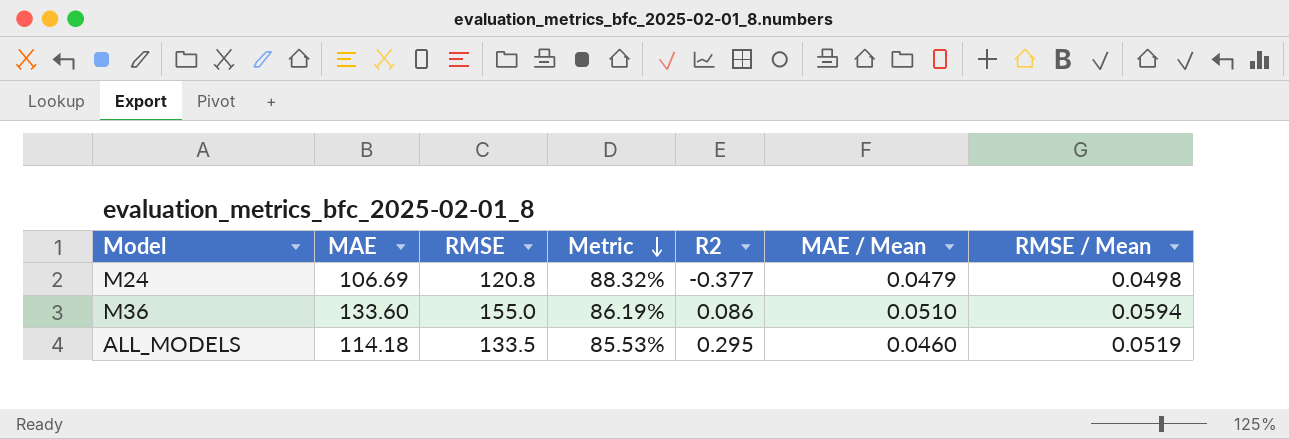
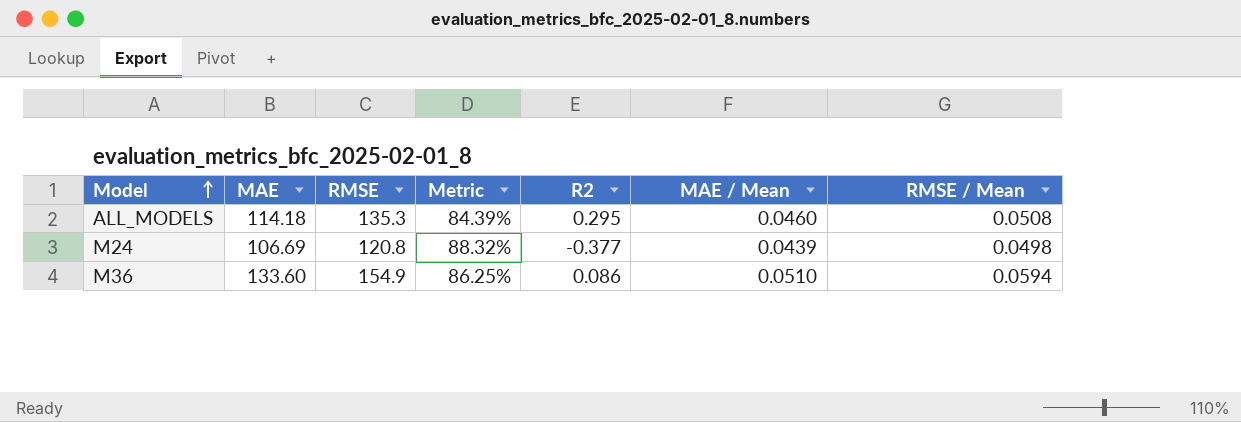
row order: Metric descending -> Model ascending
ALL_MODELS | RMSE: 133.5 -> 135.3
ALL_MODELS | Metric: 85.53% -> 84.39%
ALL_MODELS | RMSE / Mean: 0.0519 -> 0.0508
M24 | MAE / Mean: 0.0479 -> 0.0439
M36 | RMSE: 155.0 -> 154.9
M36 | Metric: 86.19% -> 86.25%

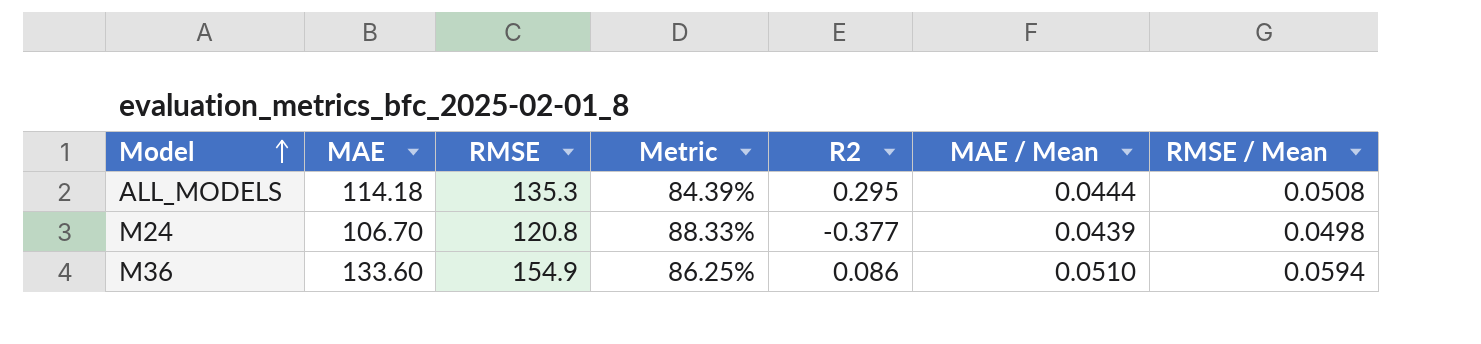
ALL_MODELS | MAE / Mean: 0.0460 -> 0.0444
M24 | MAE: 106.69 -> 106.70
M24 | Metric: 88.32% -> 88.33%

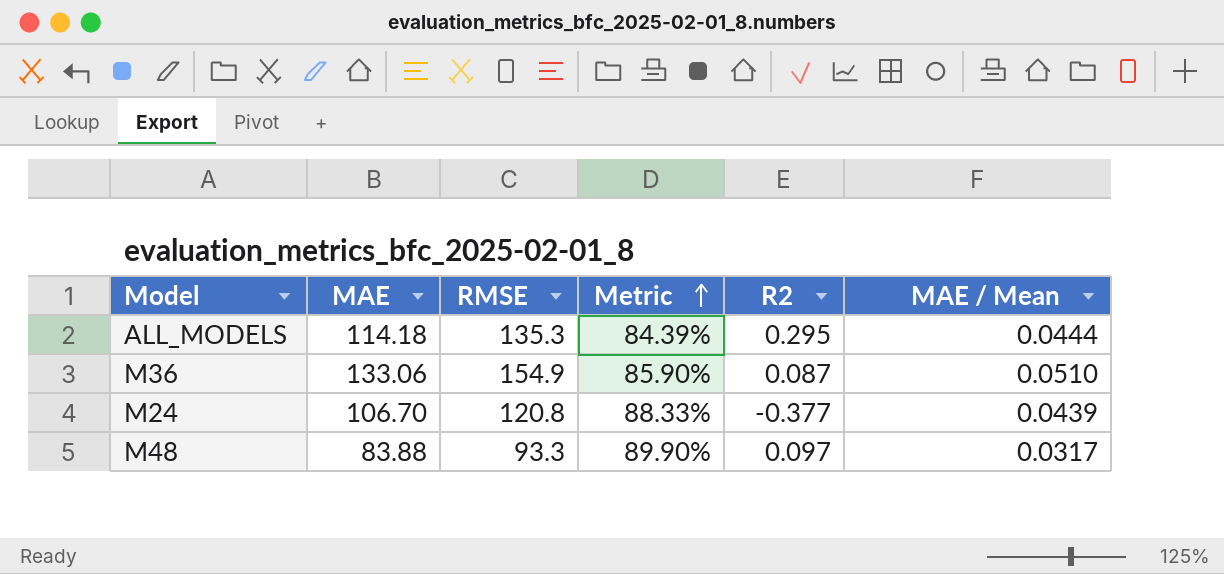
row order: Model ascending -> Metric ascending
column RMSE / Mean | position: 7 -> none
M36 | MAE: 133.60 -> 133.06
M36 | Metric: 86.25% -> 85.90%
M36 | R2: 0.086 -> 0.087
row M48: none -> 83.88 | 93.3 | 89.90% | 0.097 | 0.0317

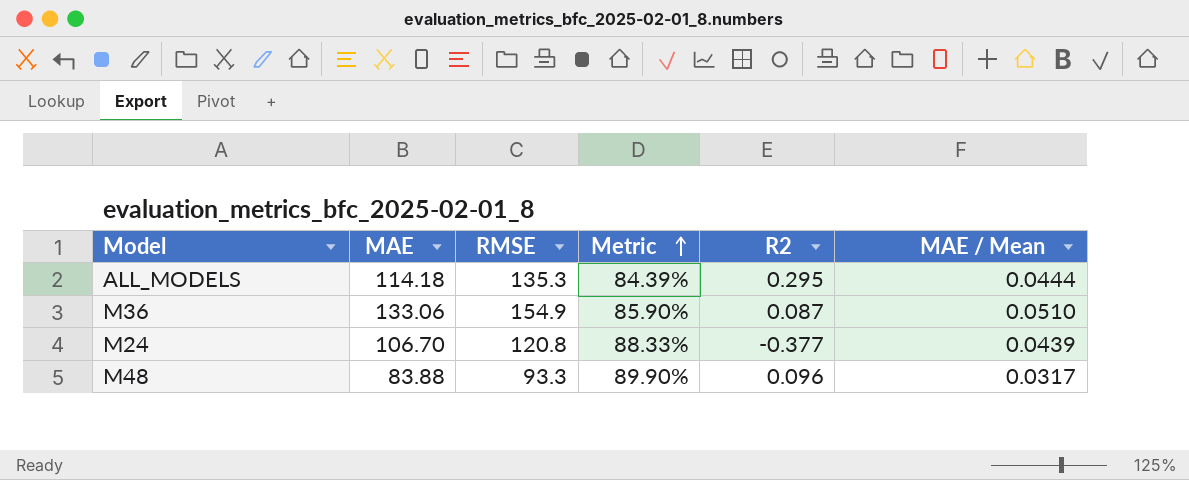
M48 | R2: 0.097 -> 0.096

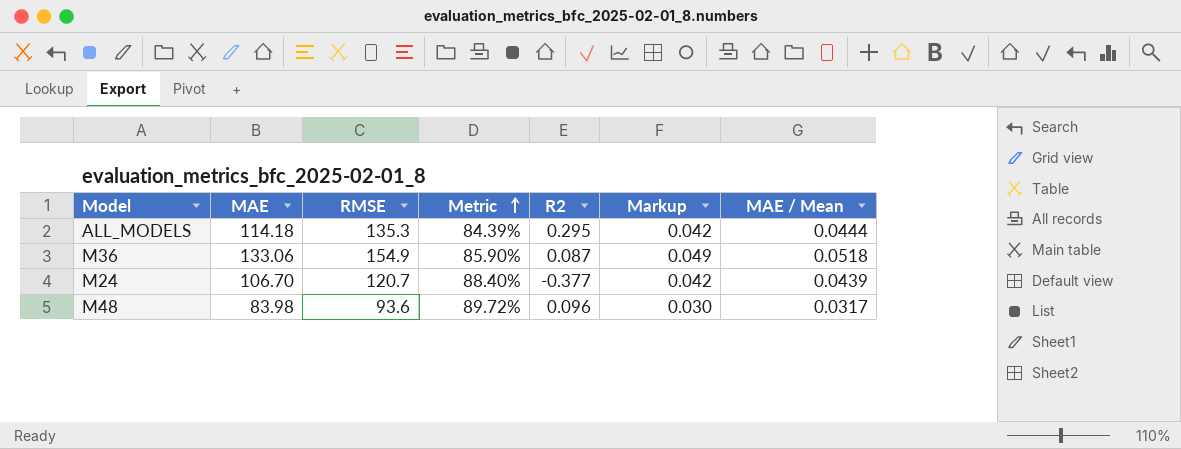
column Markup | formula: none -> [MAE / Mean] * 0.95
M36 | MAE / Mean: 0.0510 -> 0.0518
M24 | RMSE: 120.8 -> 120.7
M24 | Metric: 88.33% -> 88.40%
M48 | MAE: 83.88 -> 83.98
M48 | RMSE: 93.3 -> 93.6
M48 | Metric: 89.90% -> 89.72%

